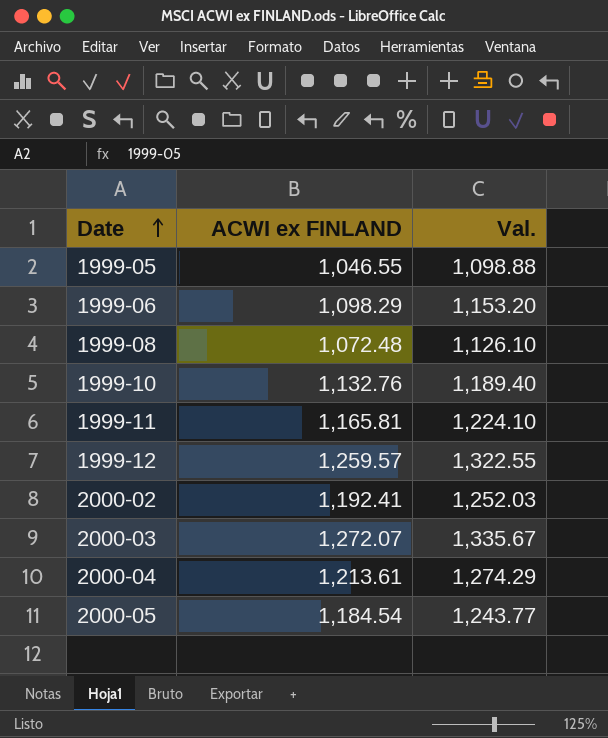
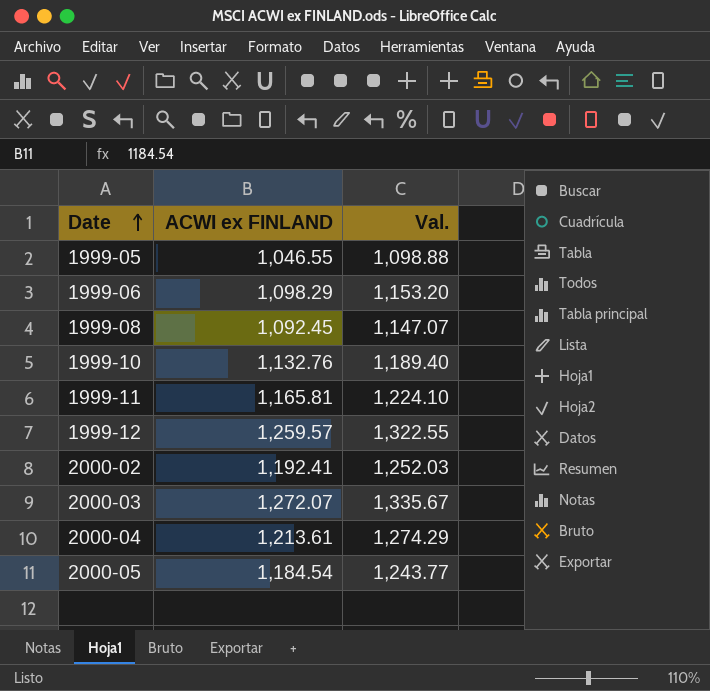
1999-08 | ACWI ex FINLAND: 1,072.48 -> 1,092.45
1999-08 | Val.: 1,126.10 -> 1,147.07

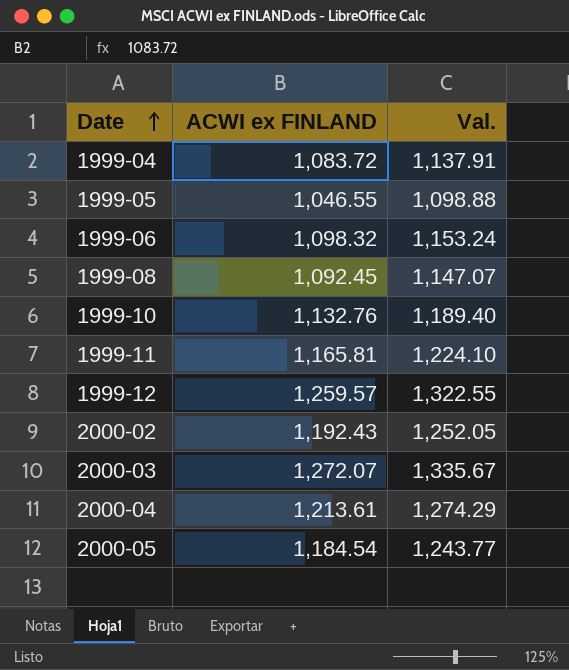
row 1999-04: none -> 1,083.72 | 1,137.91
1999-06 | ACWI ex FINLAND: 1,098.29 -> 1,098.32
1999-06 | Val.: 1,153.20 -> 1,153.24
2000-02 | ACWI ex FINLAND: 1,192.41 -> 1,192.43
2000-02 | Val.: 1,252.03 -> 1,252.05

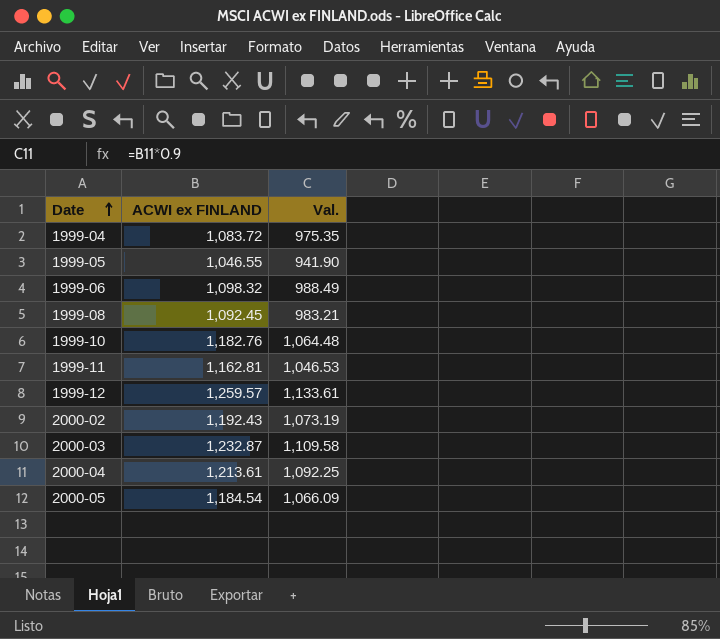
column Val. | formula: [ACWI ex FINLAND] * 1.05 -> [ACWI ex FINLAND] * 0.9
1999-10 | ACWI ex FINLAND: 1,132.76 -> 1,182.76
1999-11 | ACWI ex FINLAND: 1,165.81 -> 1,162.81
2000-03 | ACWI ex FINLAND: 1,272.07 -> 1,232.87

